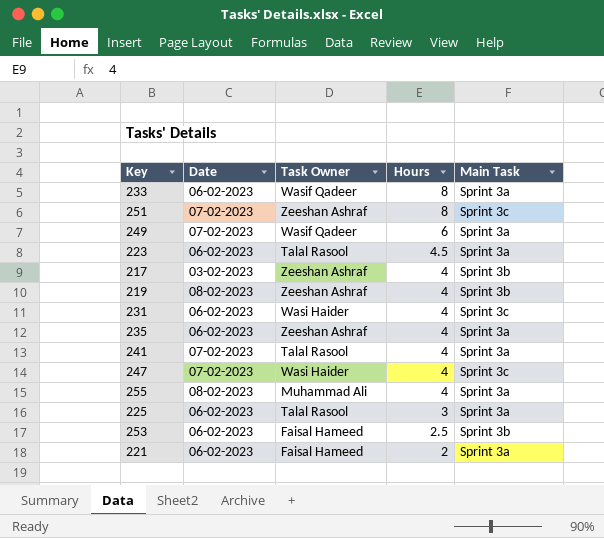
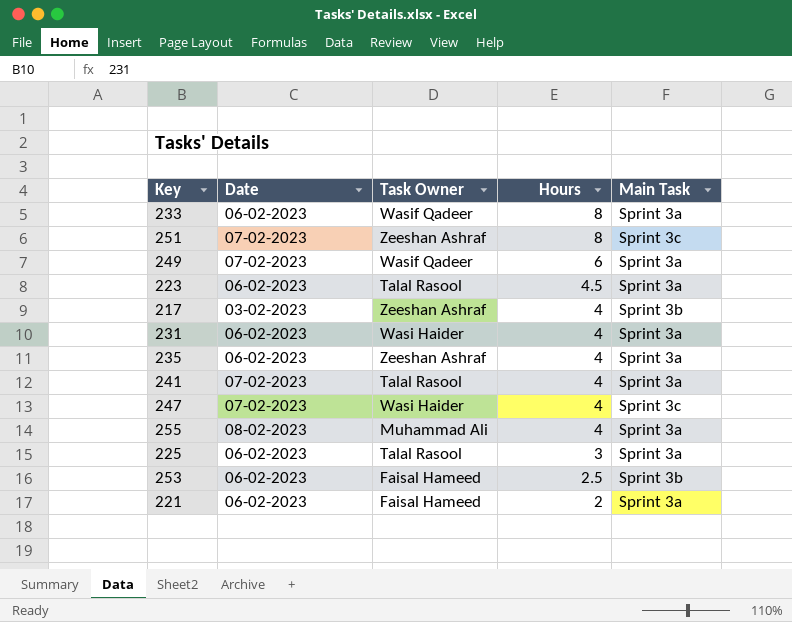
row 219: 08-02-2023 | Zeeshan Ashraf | 4 | Sprint 3b -> none
231 | Main Task: Sprint 3c -> Sprint 3a

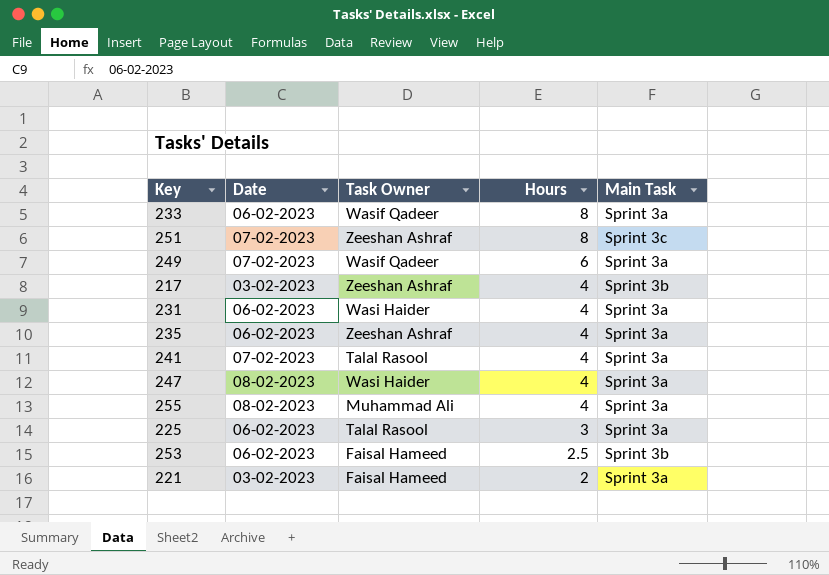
row 223: 06-02-2023 | Talal Rasool | 4.5 | Sprint 3a -> none
247 | Date: 07-02-2023 -> 08-02-2023
247 | Main Task: Sprint 3c -> Sprint 3a
221 | Date: 06-02-2023 -> 03-02-2023

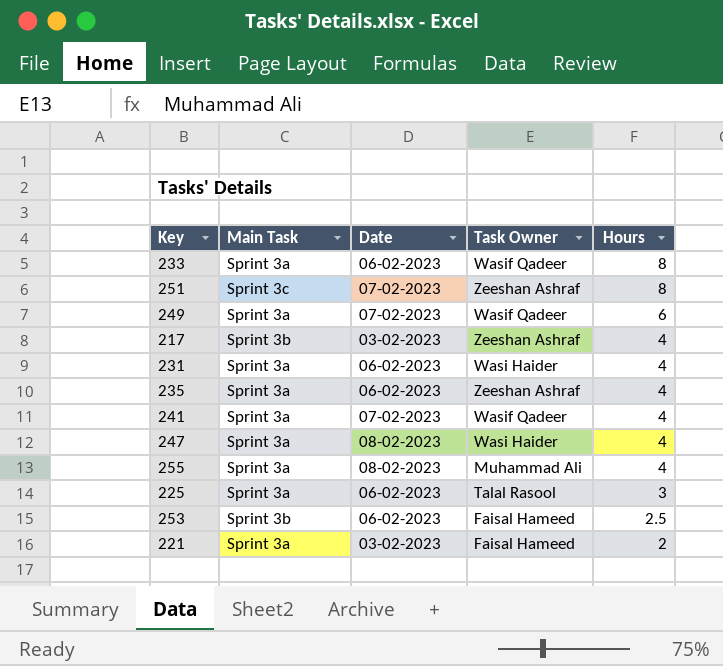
column Main Task | position: 5 -> 2
241 | Task Owner: Talal Rasool -> Wasif Qadeer

